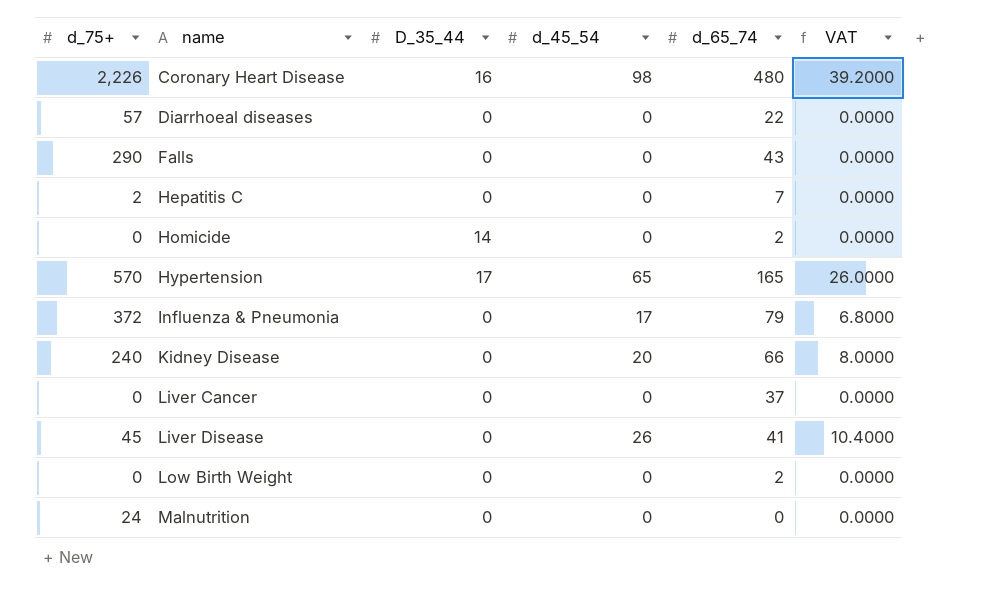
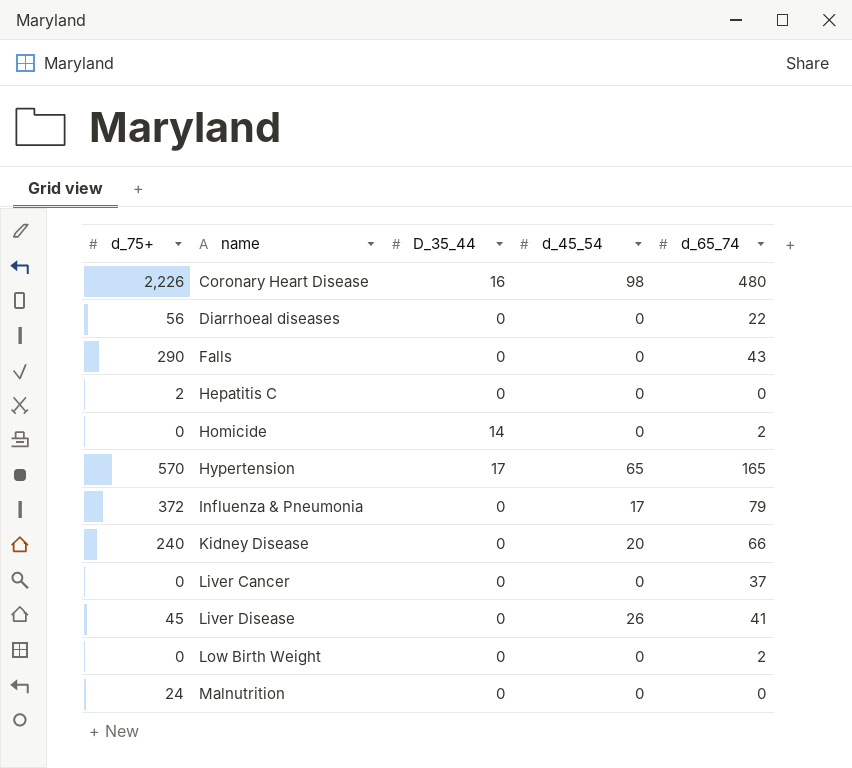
column VAT | formula: [d_45_54] * 0.4 -> none
Diarrhoeal diseases | d_75+: 57 -> 56
Hepatitis C | d_65_74: 7 -> 0

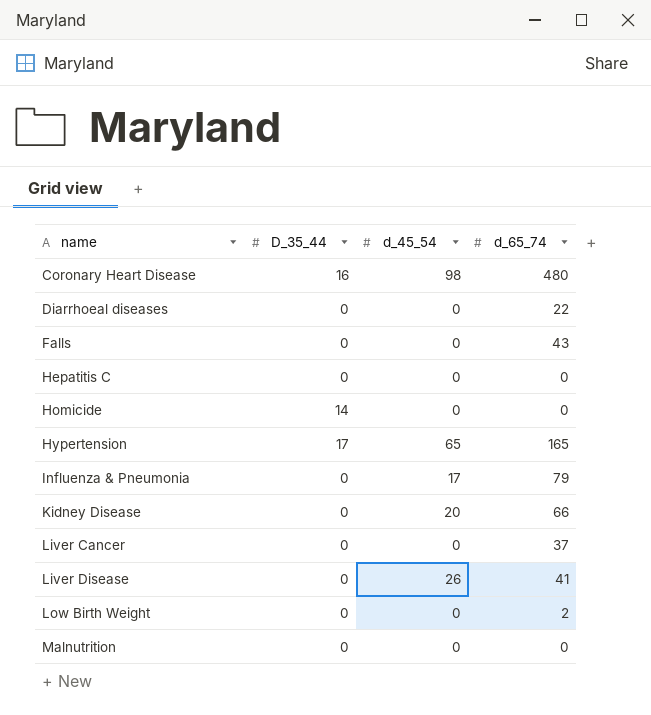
column d_75+ | position: 1 -> none
Homicide | d_65_74: 2 -> 0

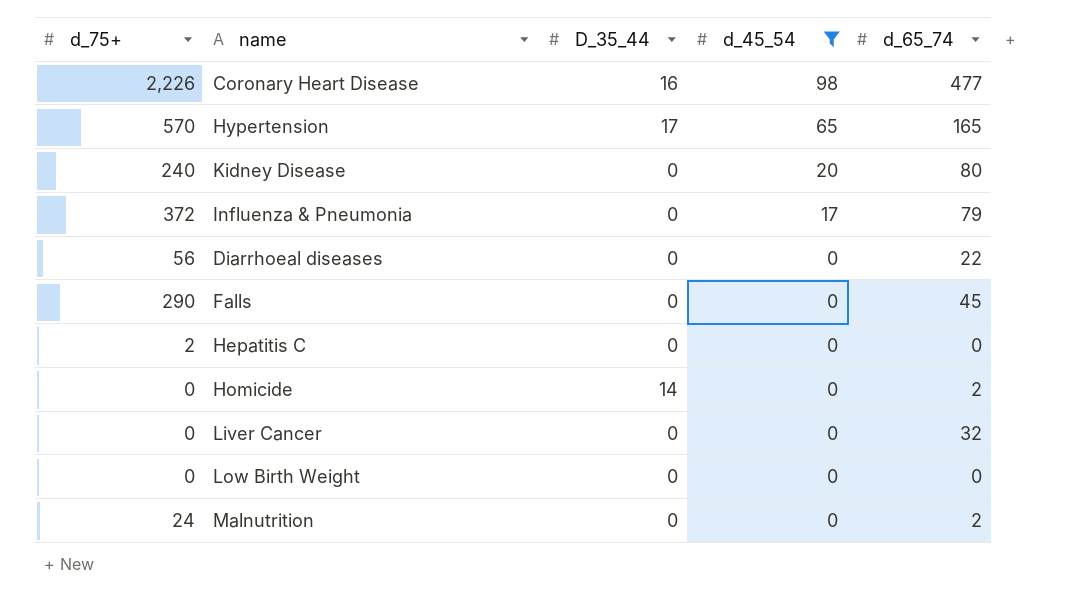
filter: none -> d_45_54 != 26
row order: name ascending -> d_45_54 descending
column d_75+ | position: none -> 1
Coronary Heart Disease | d_65_74: 480 -> 477
Kidney Disease | d_65_74: 66 -> 80
Falls | d_65_74: 43 -> 45
Homicide | d_65_74: 0 -> 2
Liver Cancer | d_65_74: 37 -> 32
Low Birth Weight | d_65_74: 2 -> 0
Malnutrition | d_65_74: 0 -> 2

